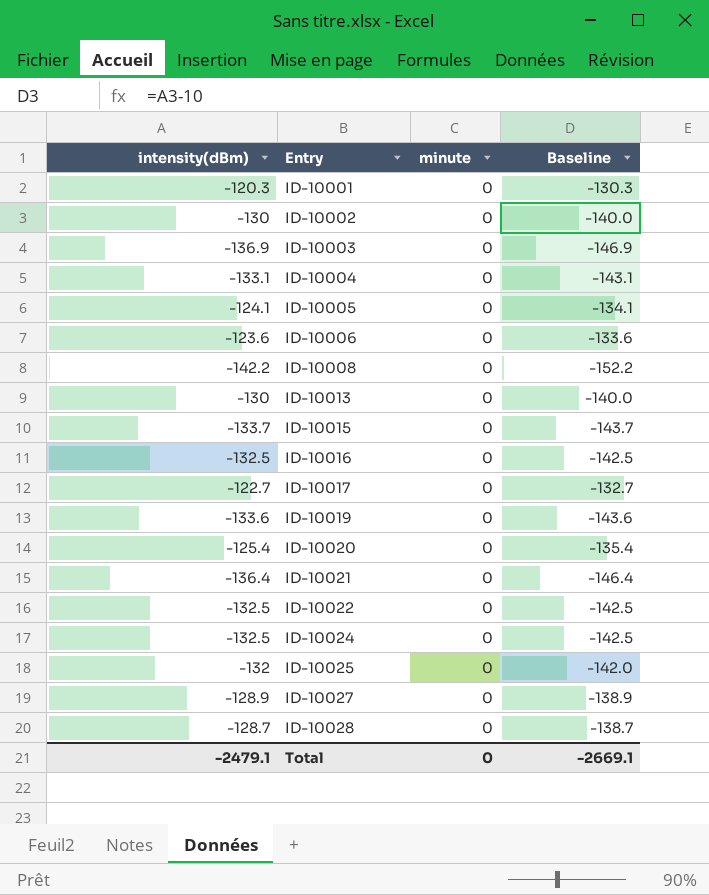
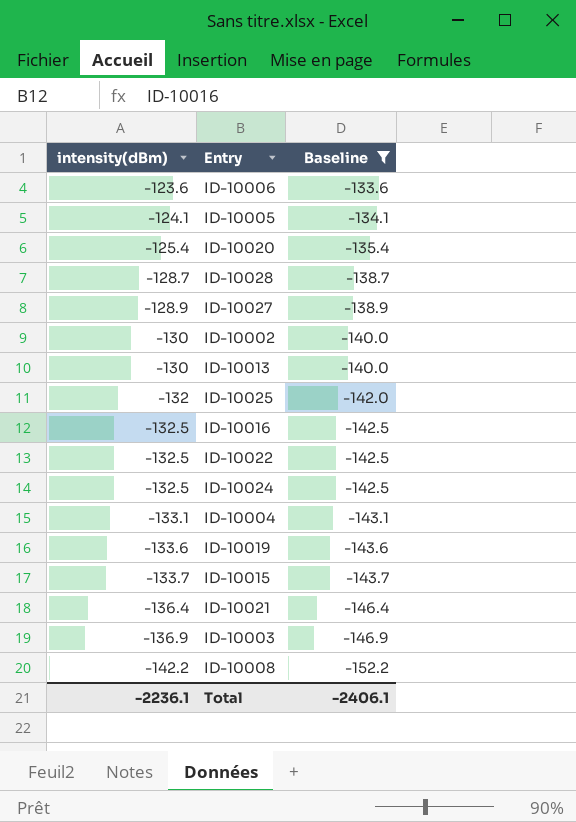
filter: none -> Baseline <= -133.6
row order: Entry ascending -> intensity(dBm) descending
column minute | position: 3 -> none
Total | intensity(dBm): -2479.1 -> -2236.1
Total | Baseline: -2669.1 -> -2406.1

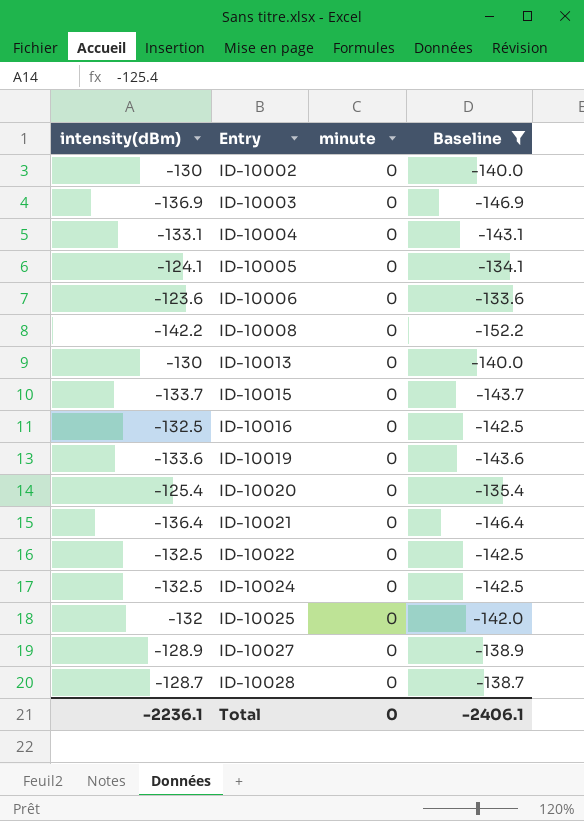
row order: intensity(dBm) descending -> Entry ascending
column minute | position: none -> 3

